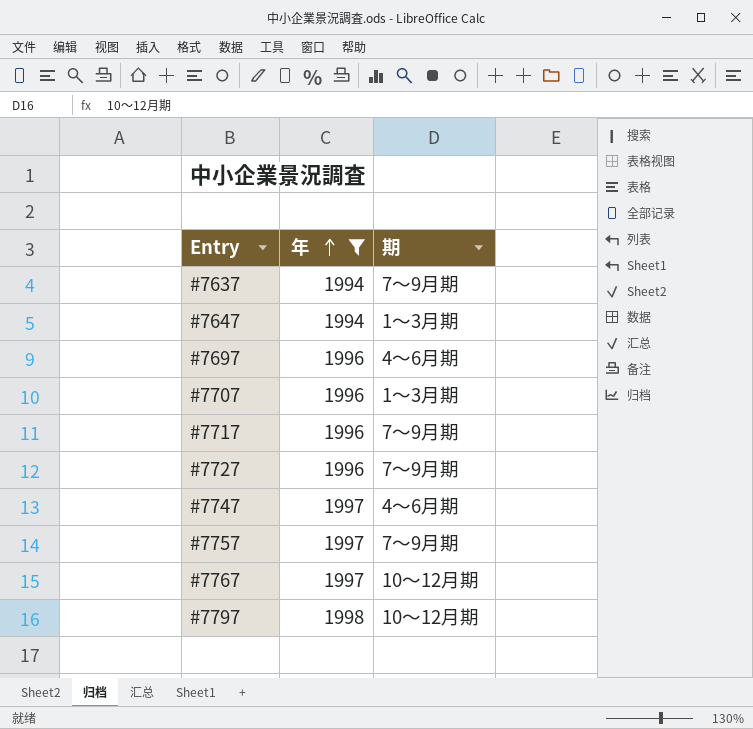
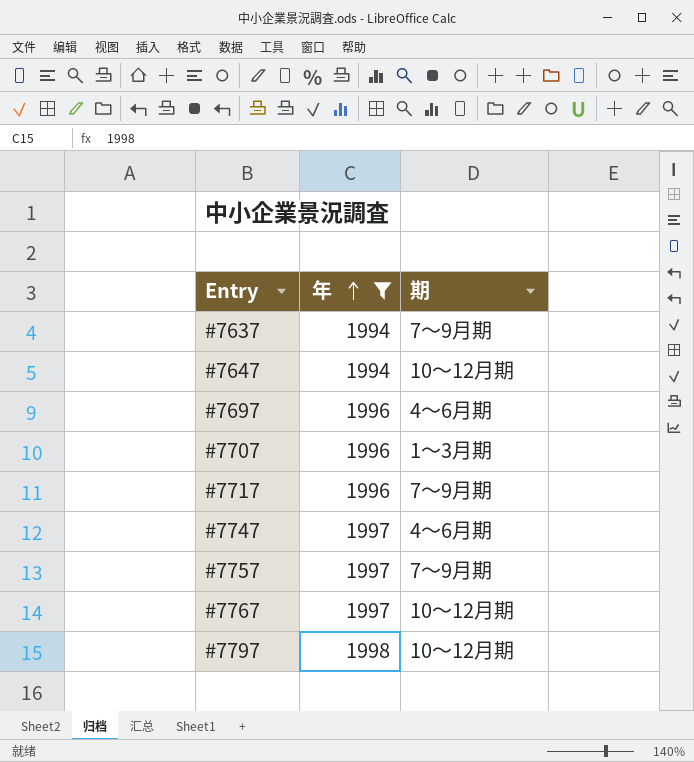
row #7727: 1996 | 7～9月期 -> none
#7647 | 期: 1～3月期 -> 10～12月期

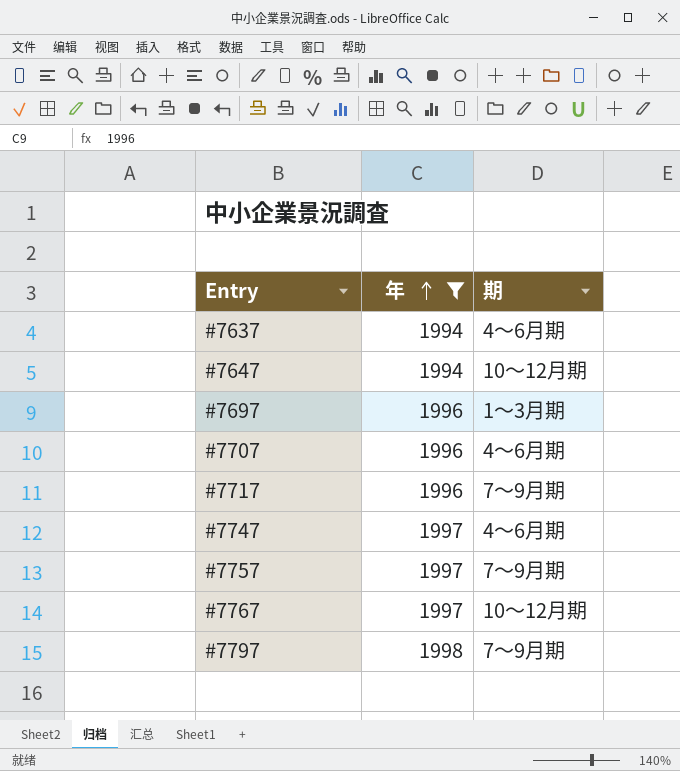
#7637 | 期: 7～9月期 -> 4～6月期
#7697 | 期: 4～6月期 -> 1～3月期
#7707 | 期: 1～3月期 -> 4～6月期
#7797 | 期: 10～12月期 -> 7～9月期

